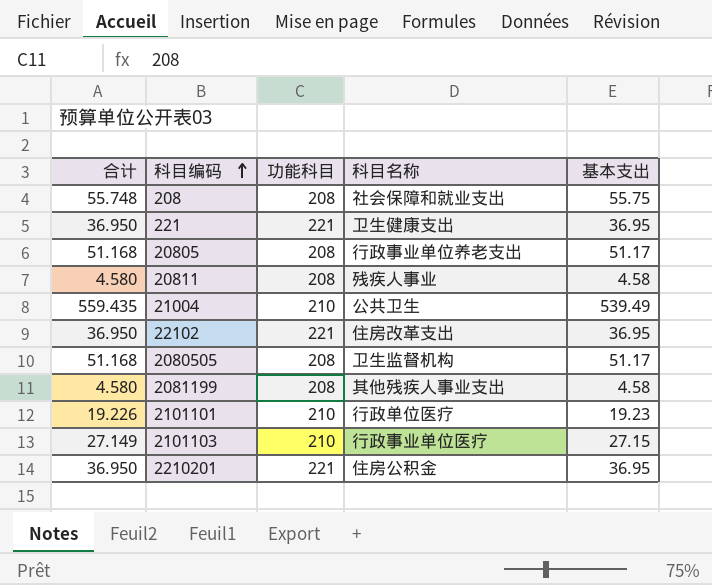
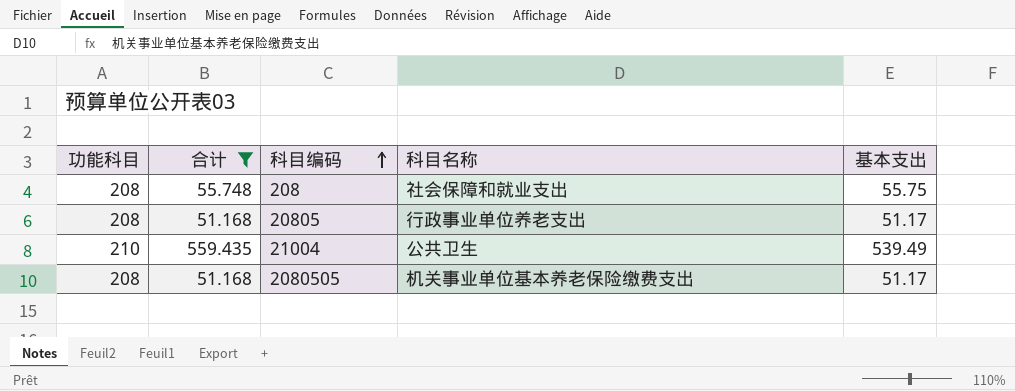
filter: none -> 合计 >= 51.168
column 功能科目 | position: 3 -> 1
2080505 | 科目名称: 卫生监督机构 -> 机关事业单位基本养老保险缴费支出

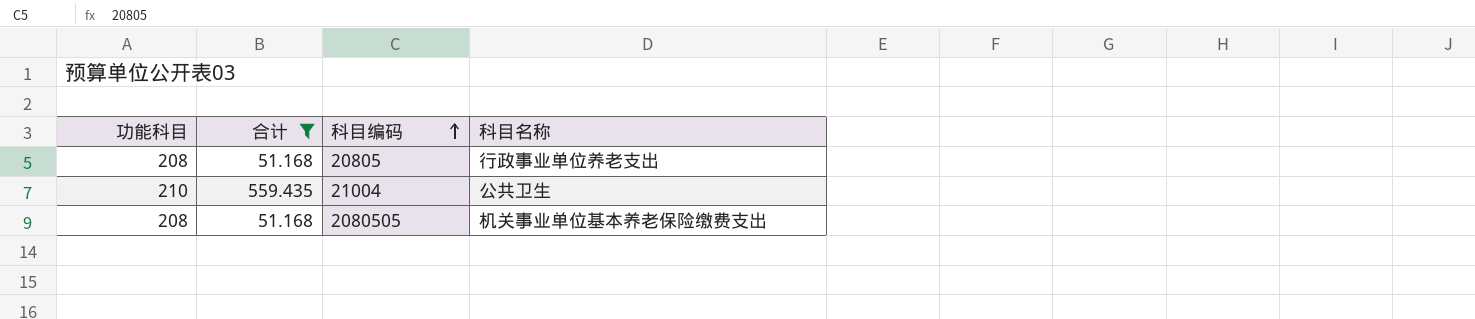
column 基本支出 | position: 5 -> none
row 208: 208 | 55.748 | 社会保障和就业支出 | 55.75 -> none

